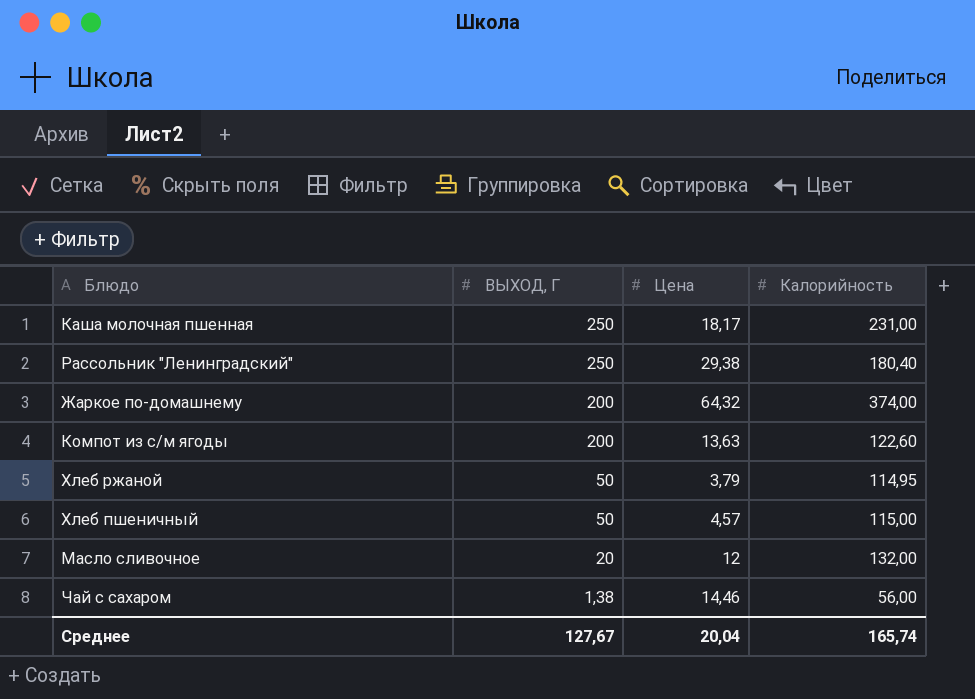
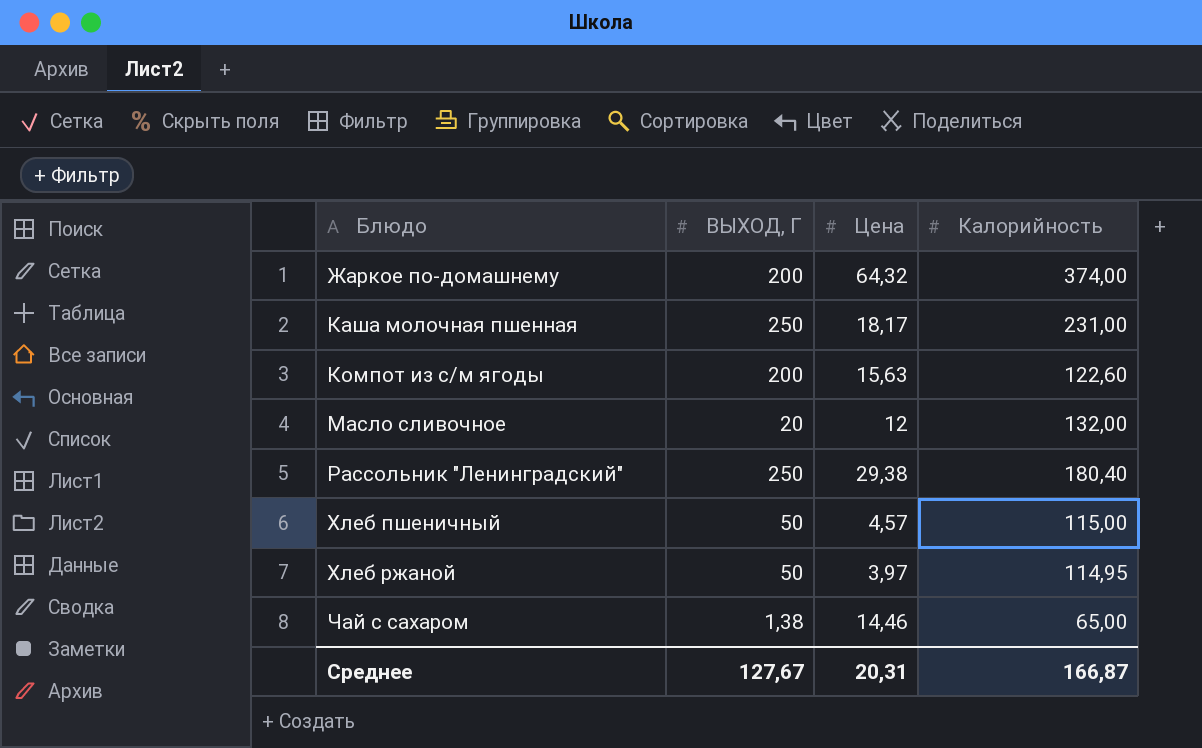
row order: ВЫХОД, Г descending -> Блюдо ascending
Компот из с/м ягоды | Цена: 13,63 -> 15,63
Хлеб ржаной | Цена: 3,79 -> 3,97
Чай с сахаром | Калорийность: 56,00 -> 65,00
Среднее | Цена: 20,04 -> 20,31
Среднее | Калорийность: 165,74 -> 166,87

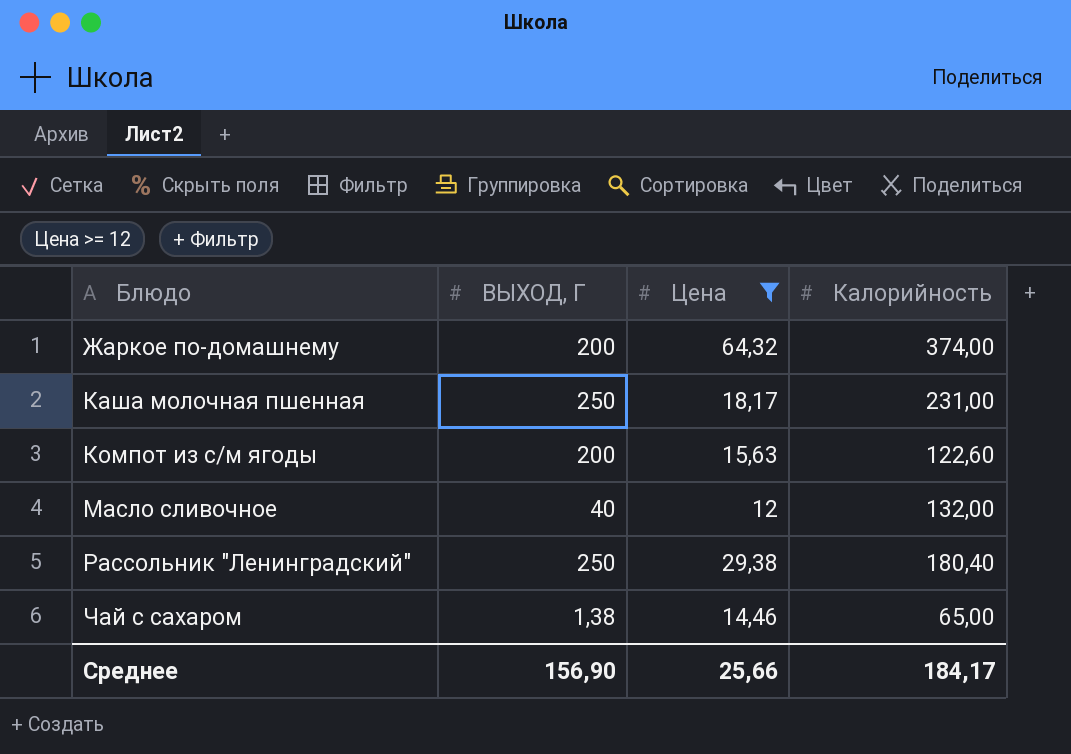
filter: none -> Цена >= 12
Масло сливочное | ВЫХОД, Г: 20 -> 40
Среднее | ВЫХОД, Г: 127,67 -> 156,90
Среднее | Цена: 20,31 -> 25,66
Среднее | Калорийность: 166,87 -> 184,17

